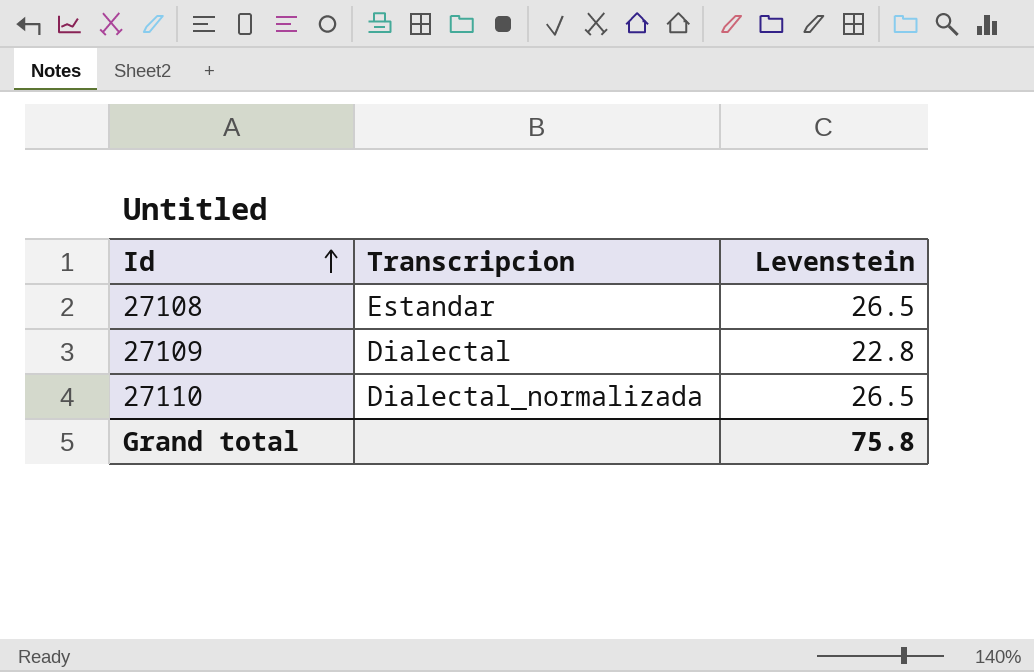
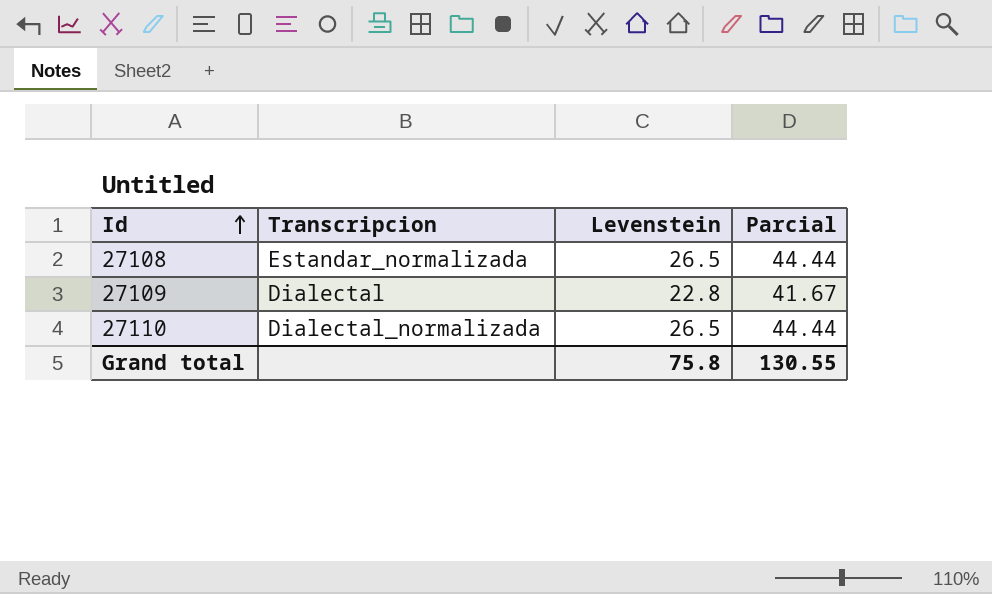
column Parcial | position: none -> 4
27108 | Transcripcion: Estandar -> Estandar_normalizada

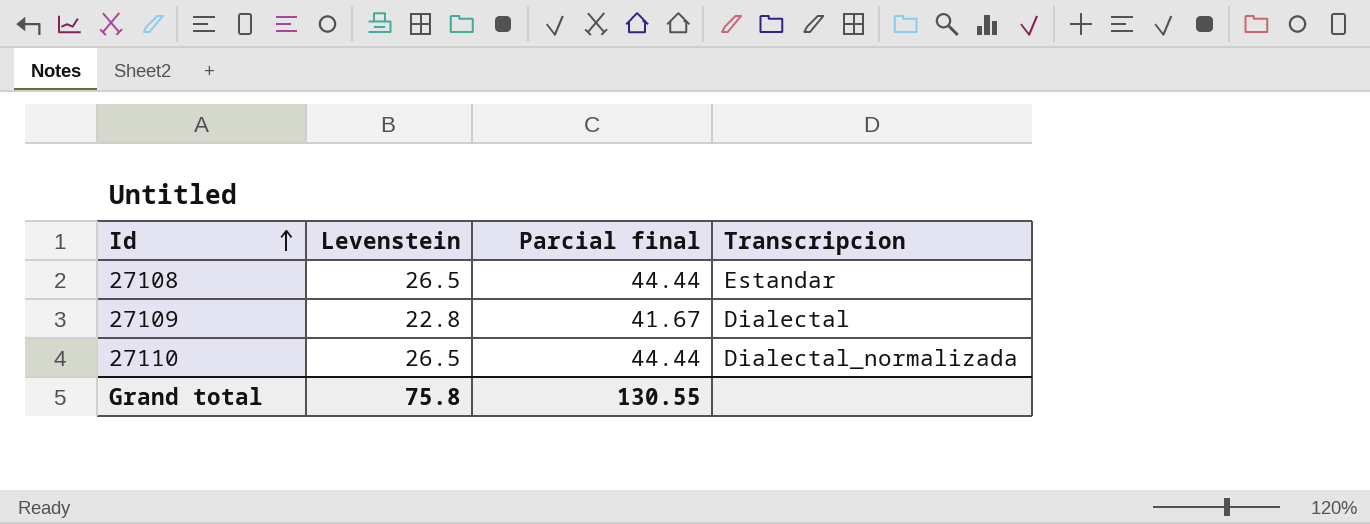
column name: Parcial -> Parcial final
column Transcripcion | position: 2 -> 4
27108 | Transcripcion: Estandar_normalizada -> Estandar

